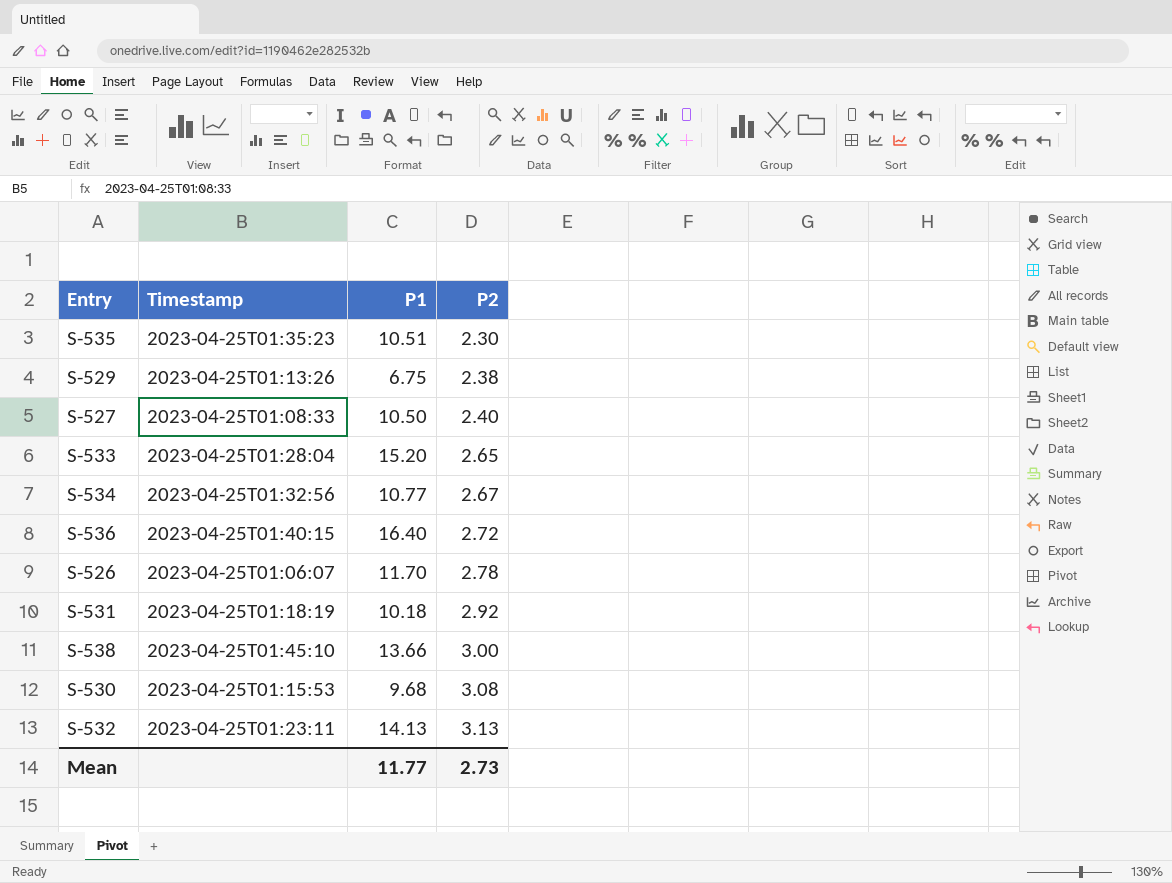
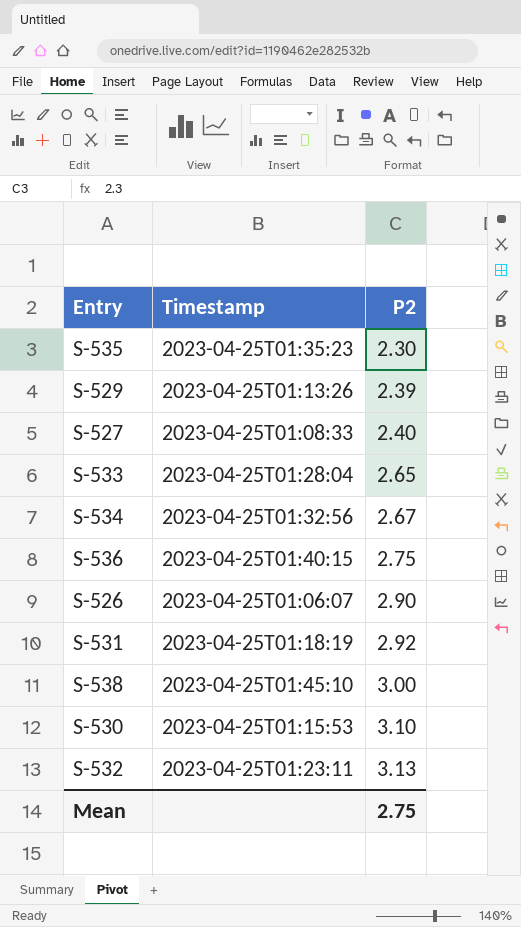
column P1 | position: 3 -> none
S-529 | P2: 2.38 -> 2.39
S-536 | P2: 2.72 -> 2.75
S-526 | P2: 2.78 -> 2.90
S-530 | P2: 3.08 -> 3.10
Mean | P2: 2.73 -> 2.75

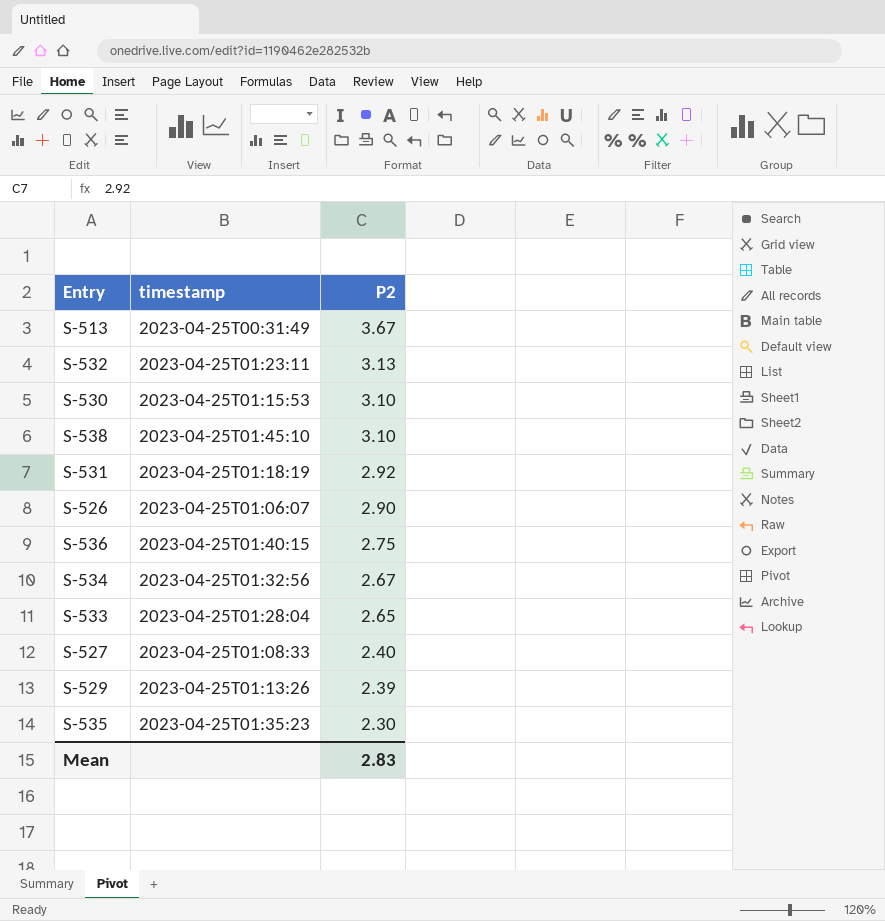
row order: P2 ascending -> P2 descending
column name: Timestamp -> timestamp
row S-513: none -> 2023-04-25T00:31:49 | 3.67
S-538 | P2: 3.00 -> 3.10
Mean | P2: 2.75 -> 2.83

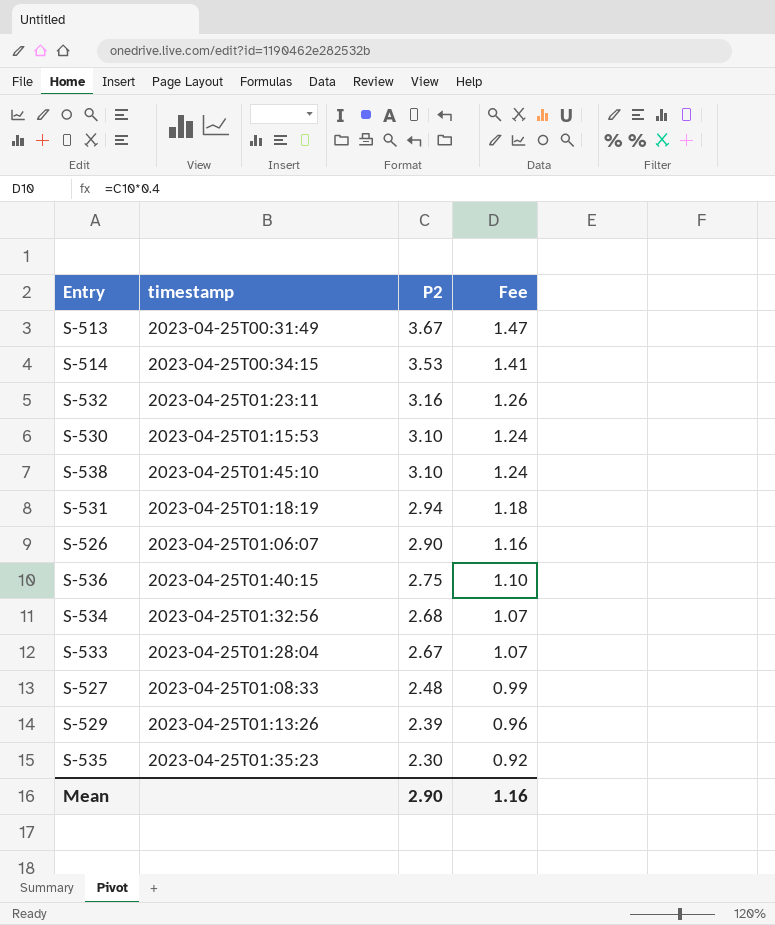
column Fee | formula: none -> [P2] * 0.4
row S-514: none -> 2023-04-25T00:34:15 | 3.53 | 1.41
S-532 | P2: 3.13 -> 3.16
S-531 | P2: 2.92 -> 2.94
S-534 | P2: 2.67 -> 2.68
S-533 | P2: 2.65 -> 2.67
S-527 | P2: 2.40 -> 2.48
Mean | P2: 2.83 -> 2.90

